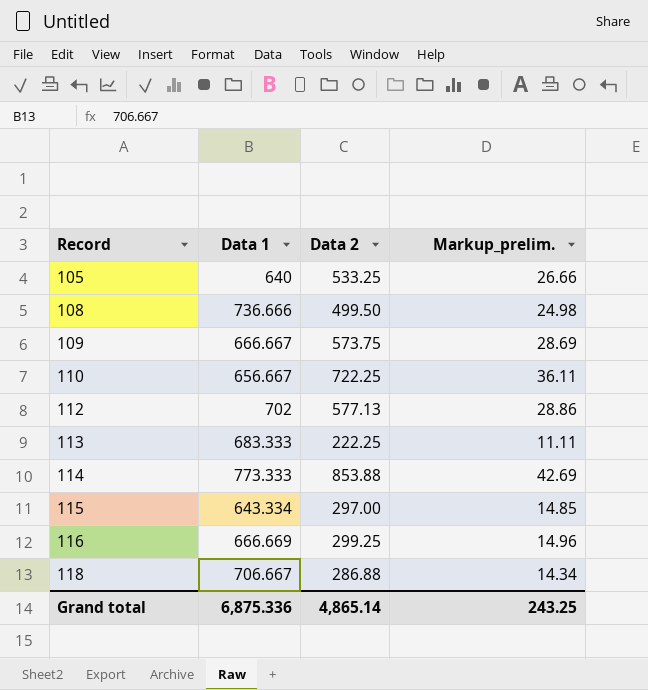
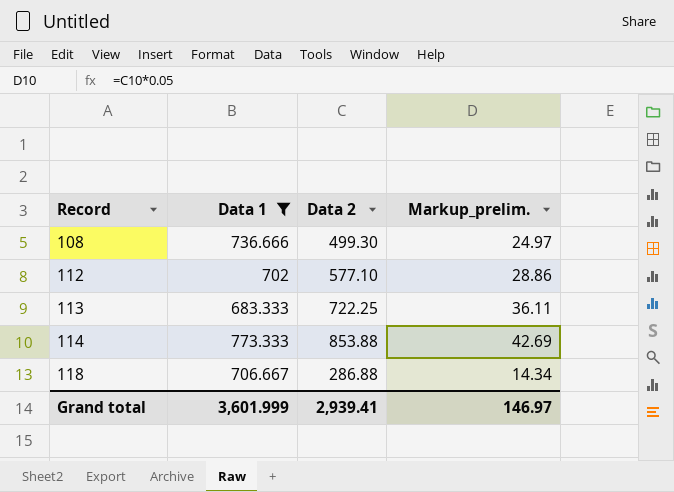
filter: none -> Data 1 >= 683.333
108 | Data 2: 499.50 -> 499.30
108 | Markup_prelim.: 24.98 -> 24.97
112 | Data 2: 577.13 -> 577.10
113 | Data 2: 222.25 -> 722.25
113 | Markup_prelim.: 11.11 -> 36.11
Grand total | Data 1: 6,875.336 -> 3,601.999
Grand total | Data 2: 4,865.14 -> 2,939.41
Grand total | Markup_prelim.: 243.25 -> 146.97

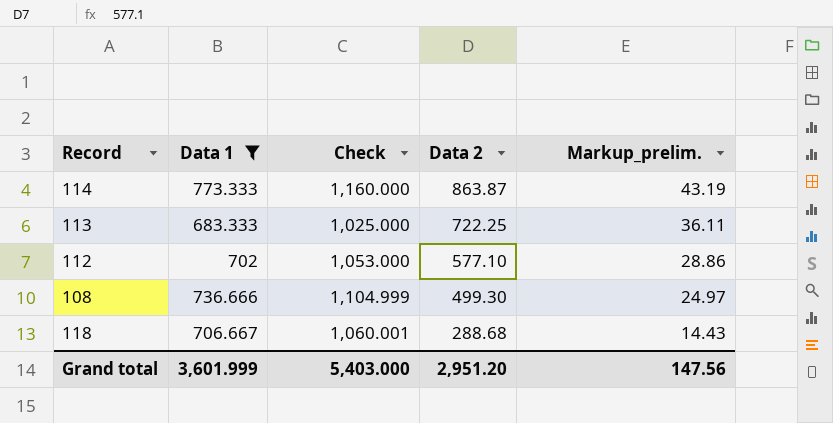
row order: Record ascending -> Data 2 descending
column Check | formula: none -> [Data 1] * 1.5
114 | Data 2: 853.88 -> 863.87
114 | Markup_prelim.: 42.69 -> 43.19
118 | Data 2: 286.88 -> 288.68
118 | Markup_prelim.: 14.34 -> 14.43
Grand total | Data 2: 2,939.41 -> 2,951.20
Grand total | Markup_prelim.: 146.97 -> 147.56

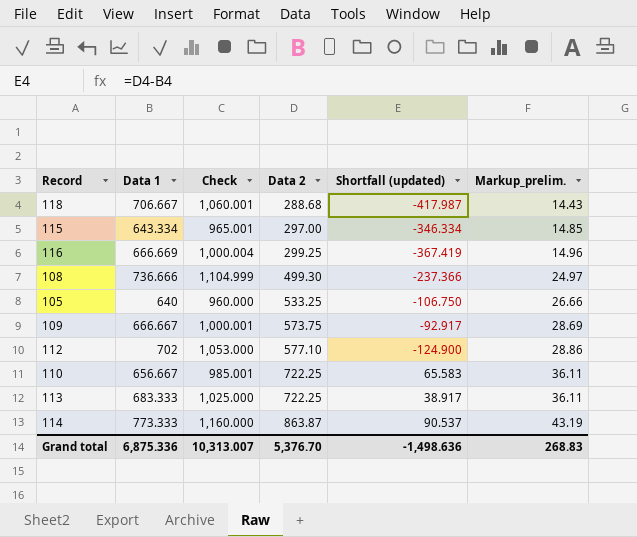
filter: Data 1 >= 683.333 -> none
row order: Data 2 descending -> Data 2 ascending
column Shortfall (updated) | formula: none -> [Data 2] - [Data 1]
Grand total | Data 1: 3,601.999 -> 6,875.336
Grand total | Check: 5,403.000 -> 10,313.007
Grand total | Data 2: 2,951.20 -> 5,376.70
Grand total | Markup_prelim.: 147.56 -> 268.83

